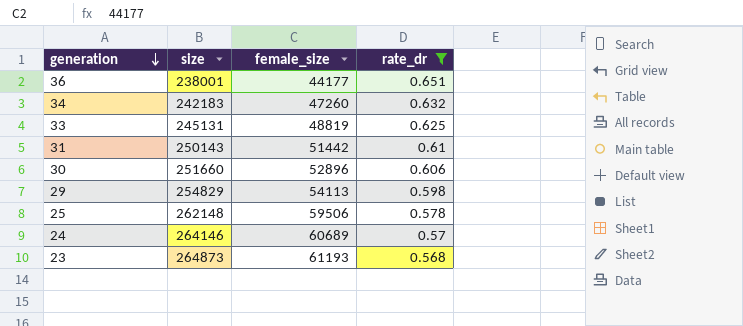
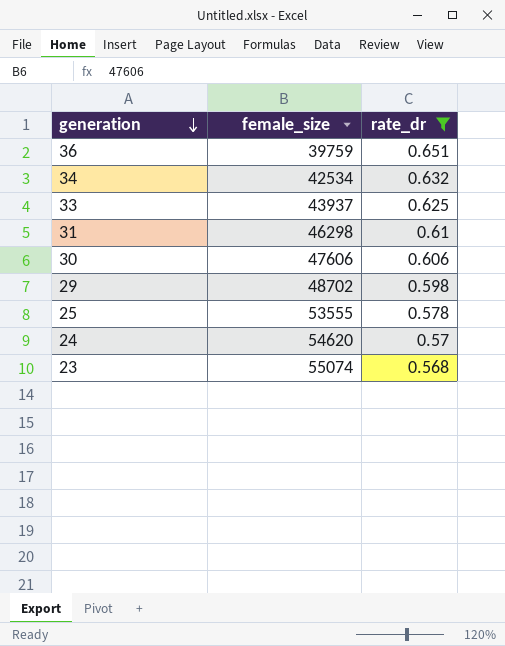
column size | position: 2 -> none
36 | female_size: 44177 -> 39759
34 | female_size: 47260 -> 42534
33 | female_size: 48819 -> 43937
31 | female_size: 51442 -> 46298
30 | female_size: 52896 -> 47606
29 | female_size: 54113 -> 48702
25 | female_size: 59506 -> 53555
24 | female_size: 60689 -> 54620
23 | female_size: 61193 -> 55074

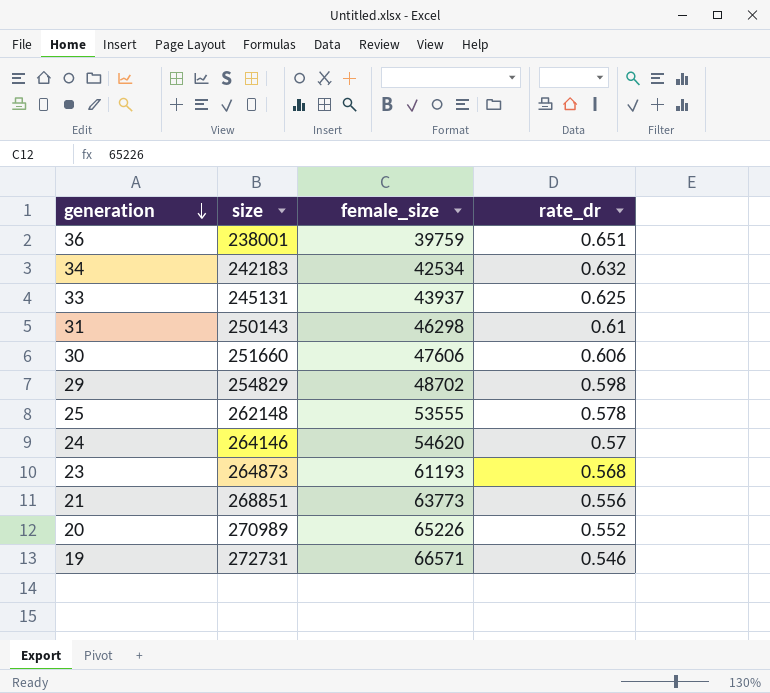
filter: rate_dr >= 0.568 -> none
column size | position: none -> 2
23 | female_size: 55074 -> 61193

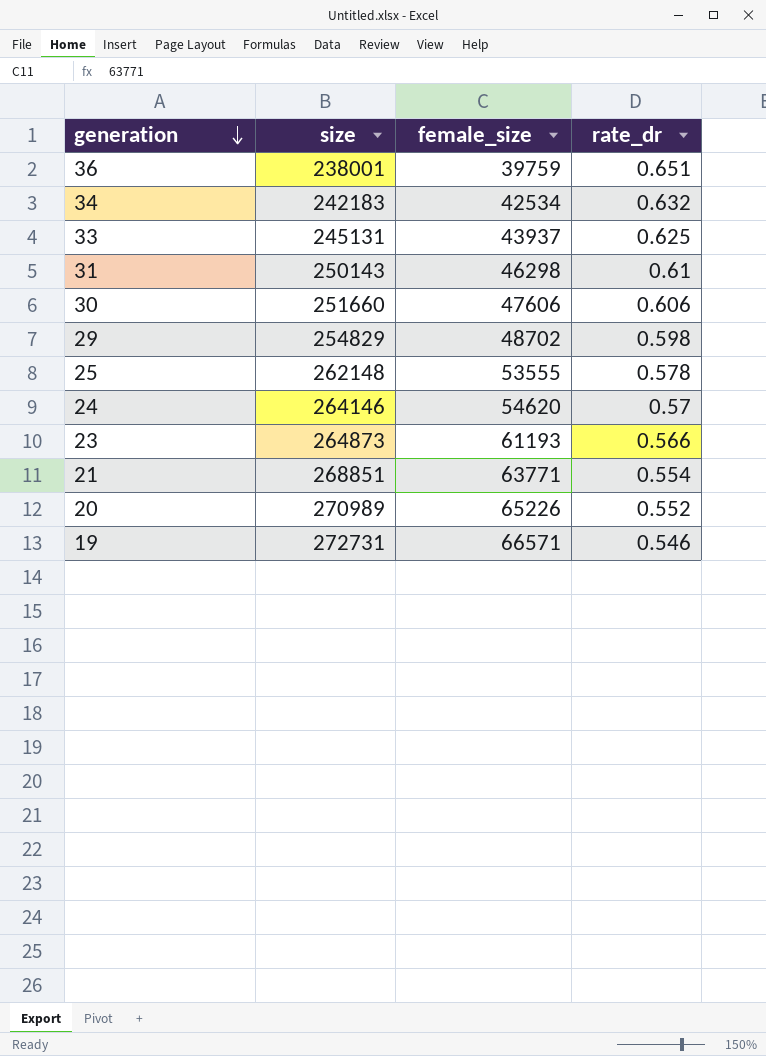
23 | rate_dr: 0.568 -> 0.566
21 | female_size: 63773 -> 63771
21 | rate_dr: 0.556 -> 0.554

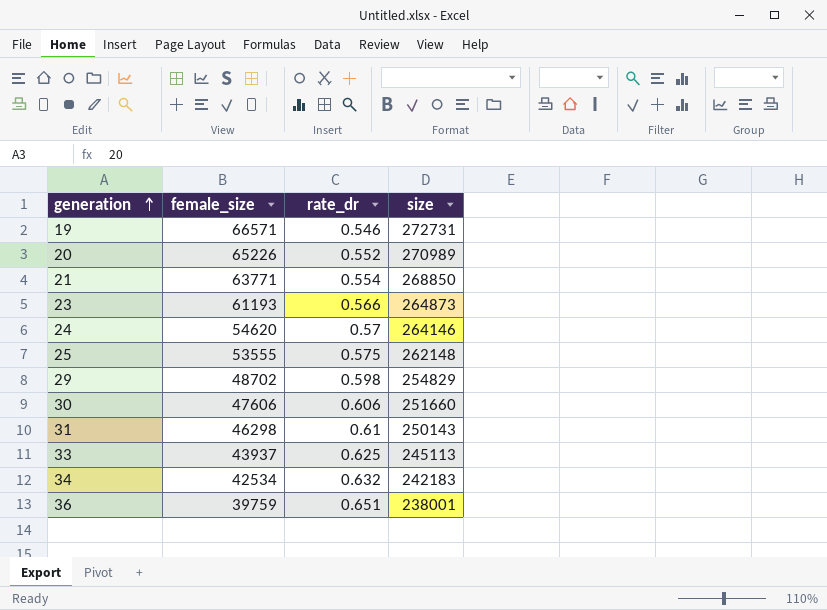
row order: generation descending -> generation ascending
column size | position: 2 -> 4
21 | size: 268851 -> 268850
25 | rate_dr: 0.578 -> 0.575
33 | size: 245131 -> 245113

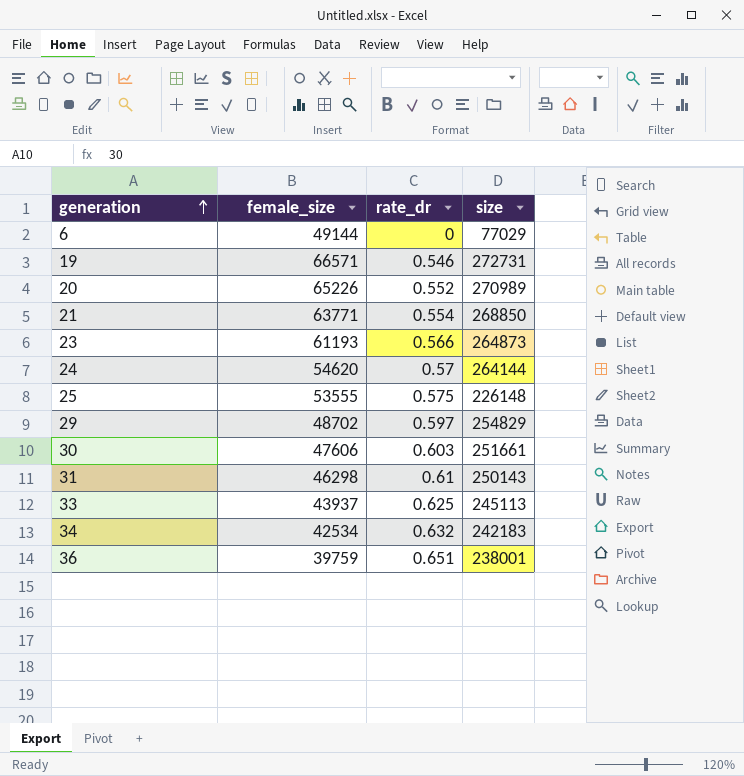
row 6: none -> 49144 | 0 | 77029
24 | size: 264146 -> 264144
25 | size: 262148 -> 226148
29 | rate_dr: 0.598 -> 0.597
30 | rate_dr: 0.606 -> 0.603
30 | size: 251660 -> 251661

